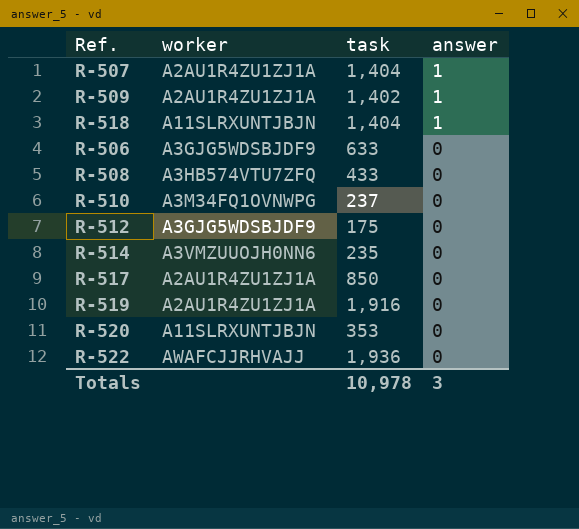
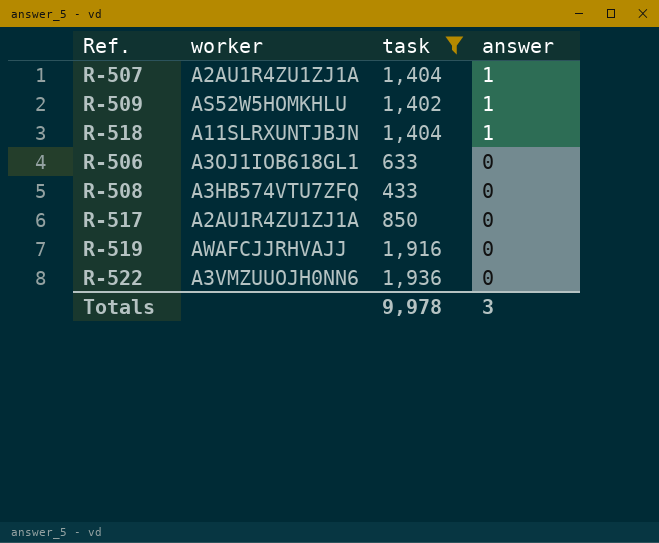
filter: none -> task >= 433
R-509 | worker: A2AU1R4ZU1ZJ1A -> AS52W5HOMKHLU
R-506 | worker: A3GJG5WDSBJDF9 -> A3OJ1IOB618GL1
R-519 | worker: A2AU1R4ZU1ZJ1A -> AWAFCJJRHVAJJ
R-522 | worker: AWAFCJJRHVAJJ -> A3VMZUUOJH0NN6
Totals | task: 10,978 -> 9,978

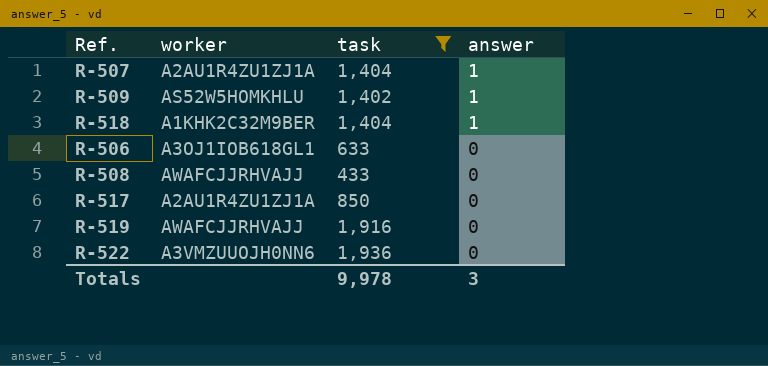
R-518 | worker: A11SLRXUNTJBJN -> A1KHK2C32M9BER
R-508 | worker: A3HB574VTU7ZFQ -> AWAFCJJRHVAJJ

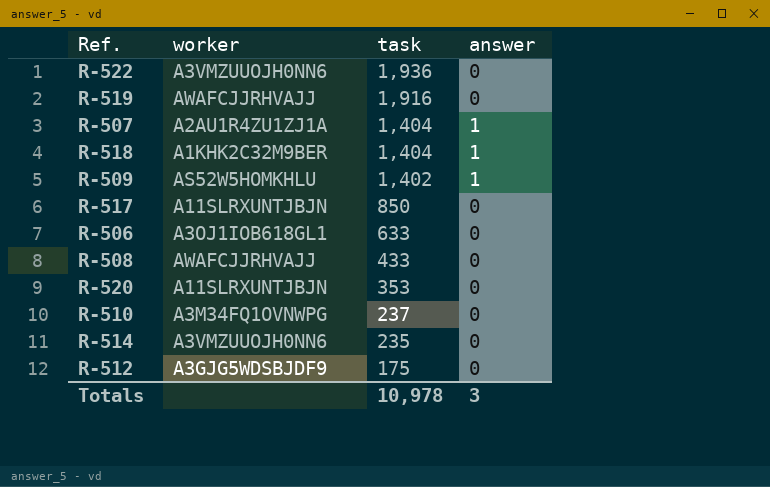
filter: task >= 433 -> none
row order: answer descending -> task descending
R-517 | worker: A2AU1R4ZU1ZJ1A -> A11SLRXUNTJBJN
Totals | task: 9,978 -> 10,978

